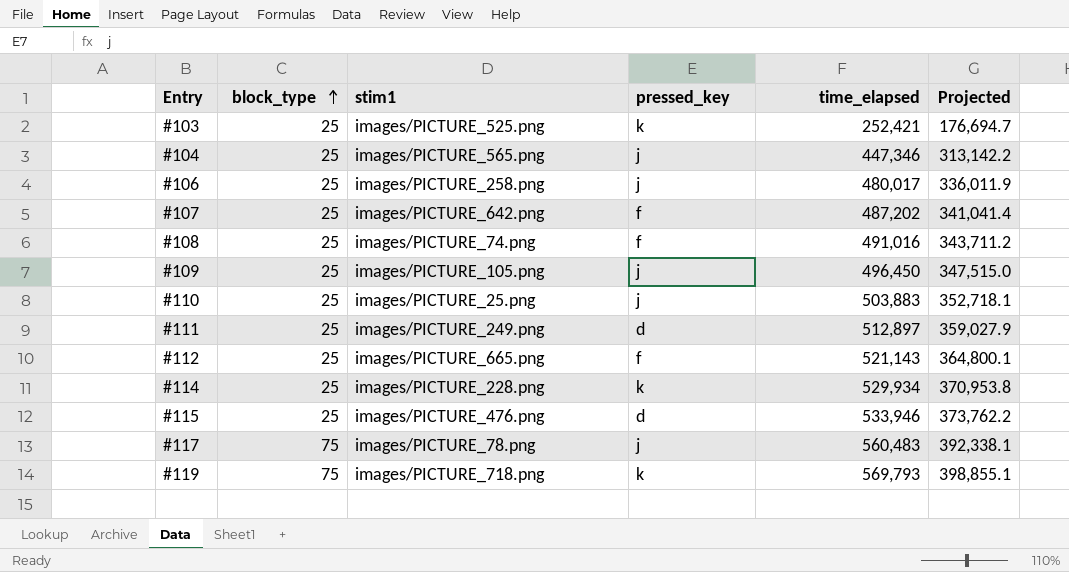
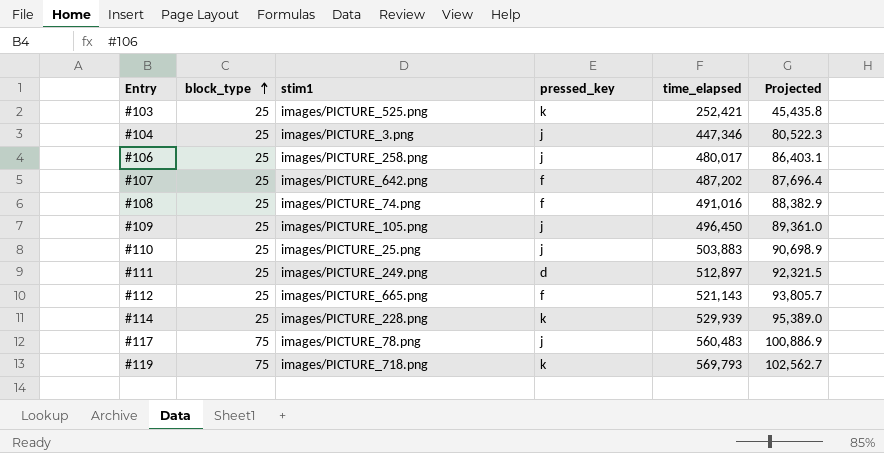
column Projected | formula: [time_elapsed] * 0.7 -> [time_elapsed] * 0.18
row #115: 25 | images/PICTURE_476.png | d | 533,946 | 373,762.2 -> none
#104 | stim1: images/PICTURE_565.png -> images/PICTURE_3.png
#114 | time_elapsed: 529,934 -> 529,939

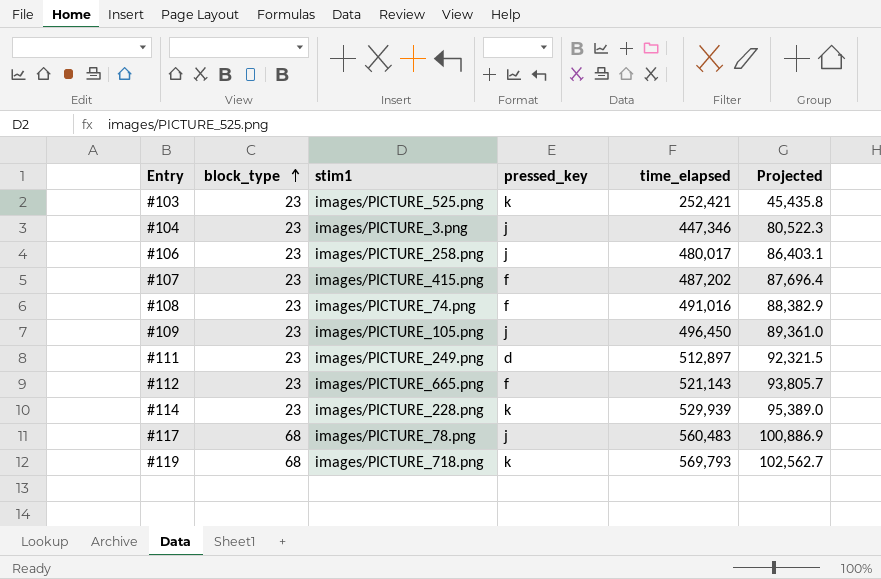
row #110: 25 | images/PICTURE_25.png | j | 503,883 | 90,698.9 -> none
#103 | block_type: 25 -> 23
#104 | block_type: 25 -> 23
#106 | block_type: 25 -> 23
#107 | block_type: 25 -> 23
#107 | stim1: images/PICTURE_642.png -> images/PICTURE_415.png
#108 | block_type: 25 -> 23
#109 | block_type: 25 -> 23
#111 | block_type: 25 -> 23
#112 | block_type: 25 -> 23
#114 | block_type: 25 -> 23
#117 | block_type: 75 -> 68
#119 | block_type: 75 -> 68

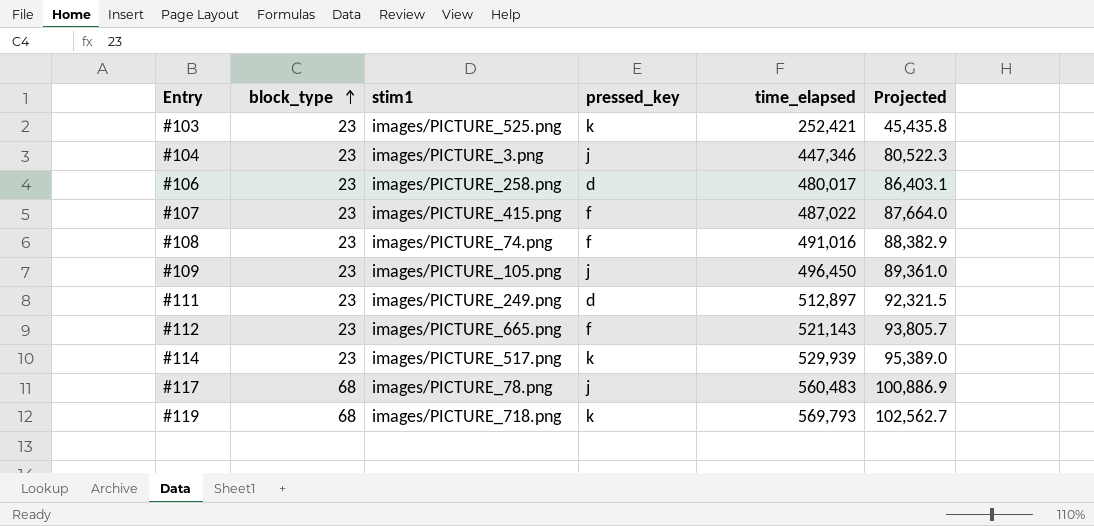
#106 | pressed_key: j -> d
#107 | time_elapsed: 487,202 -> 487,022
#107 | Projected: 87,696.4 -> 87,664.0
#114 | stim1: images/PICTURE_228.png -> images/PICTURE_517.png

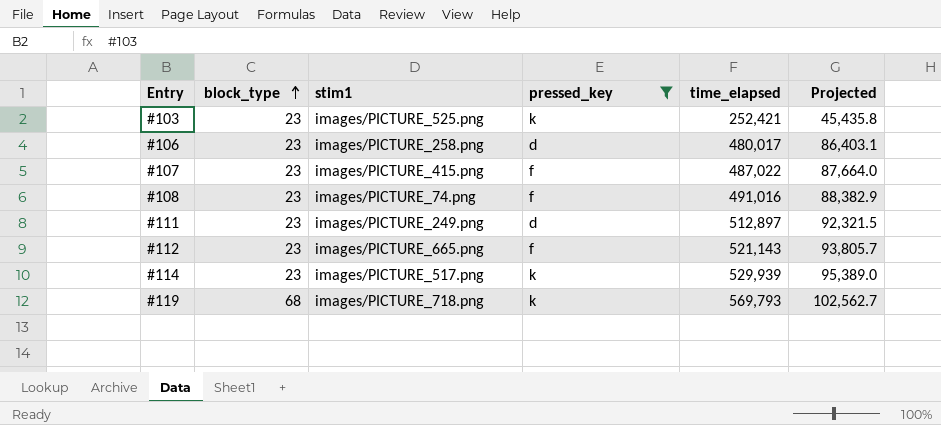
filter: none -> pressed_key != j

